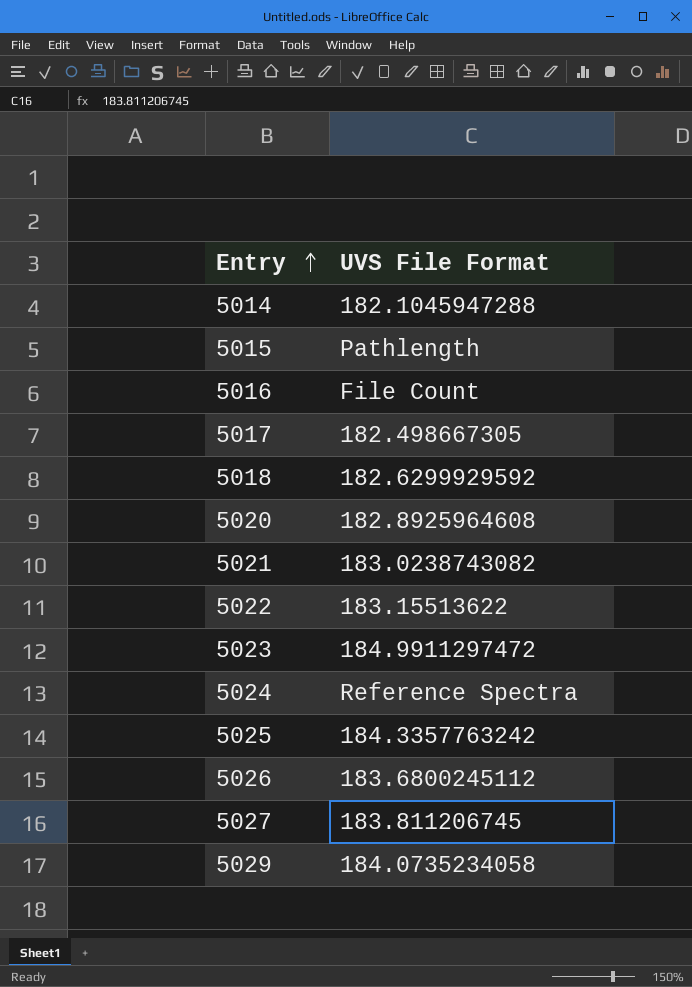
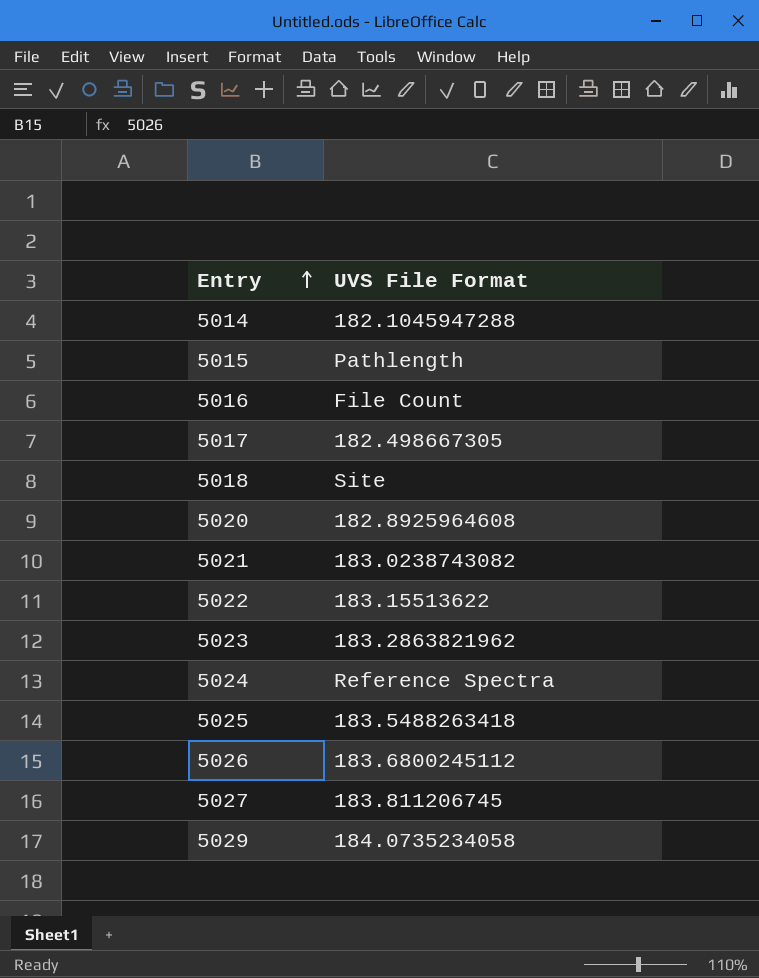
5018 | UVS File Format: 182.6299929592 -> Site
5023 | UVS File Format: 184.9911297472 -> 183.2863821962
5025 | UVS File Format: 184.3357763242 -> 183.5488263418

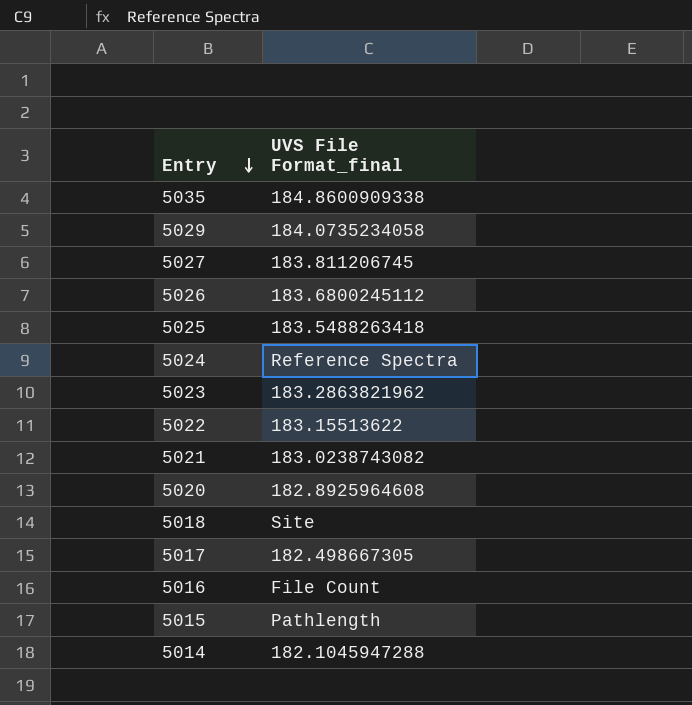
row order: Entry ascending -> Entry descending
column name: UVS File Format -> UVS File Format_final
row 5035: none -> 184.8600909338

